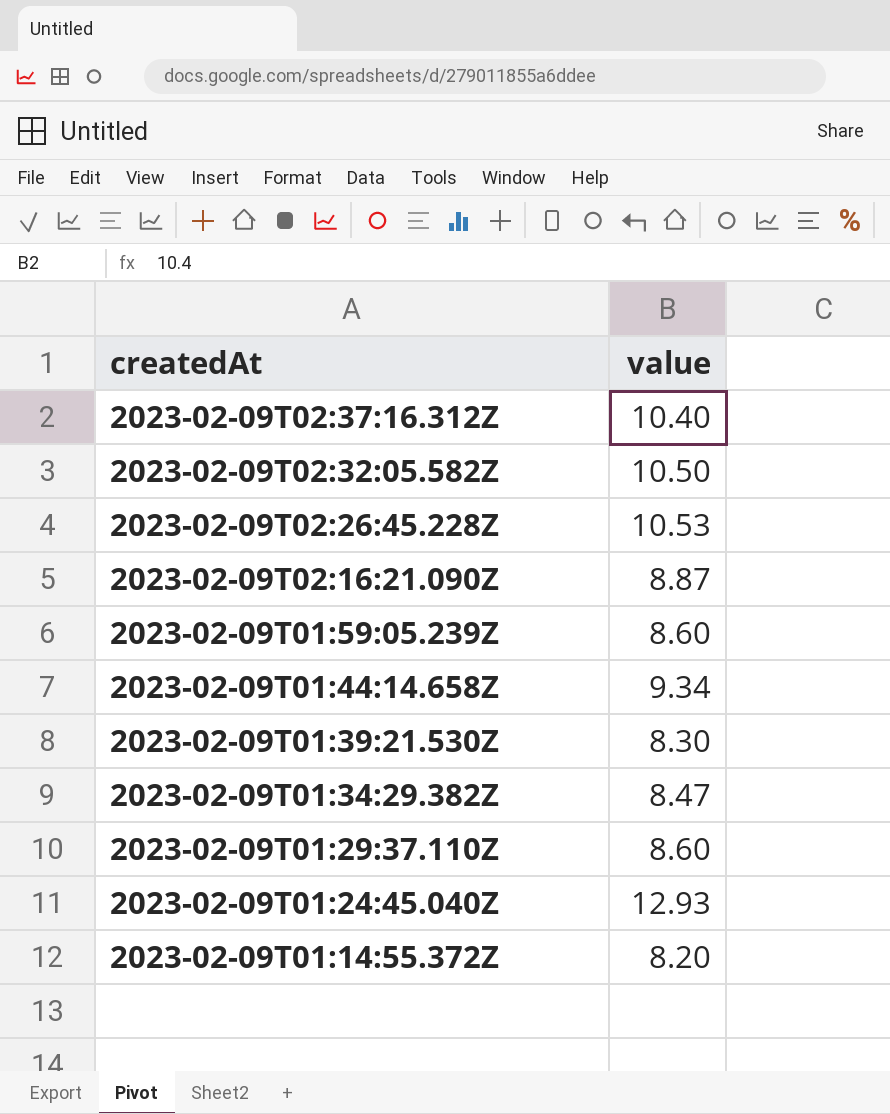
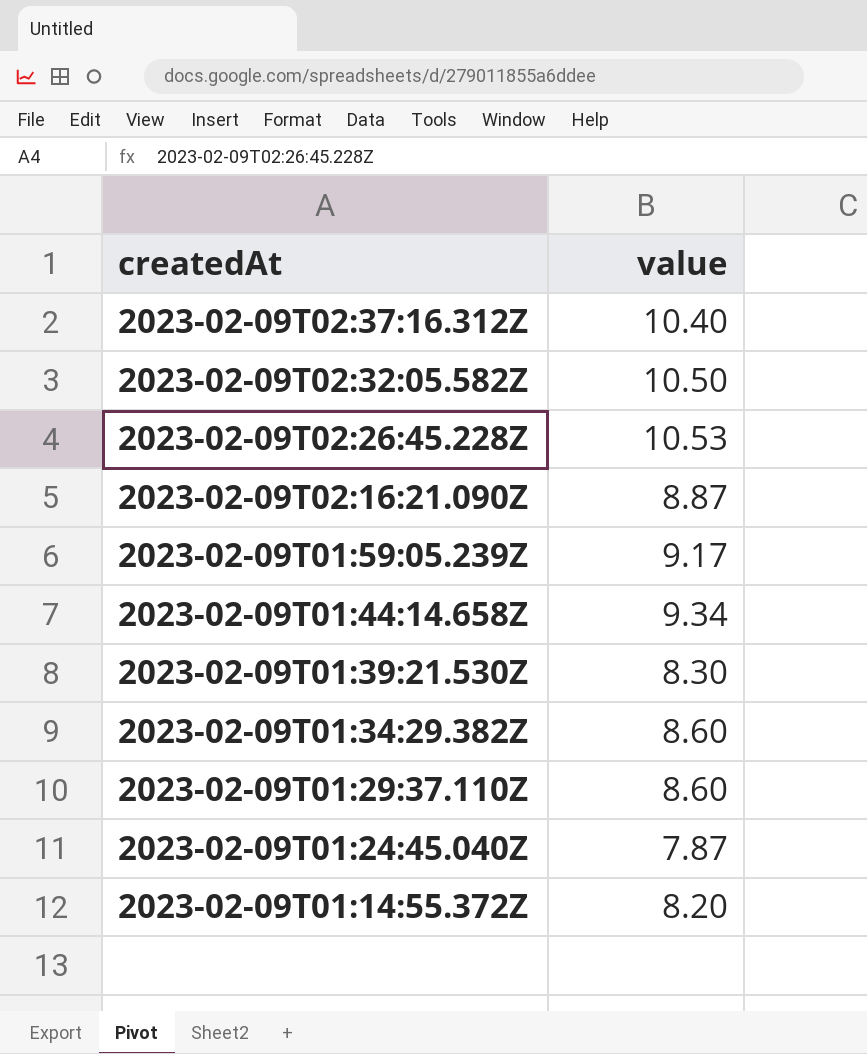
2023-02-09T01:59:05.239Z | value: 8.60 -> 9.17
2023-02-09T01:34:29.382Z | value: 8.47 -> 8.60
2023-02-09T01:24:45.040Z | value: 12.93 -> 7.87

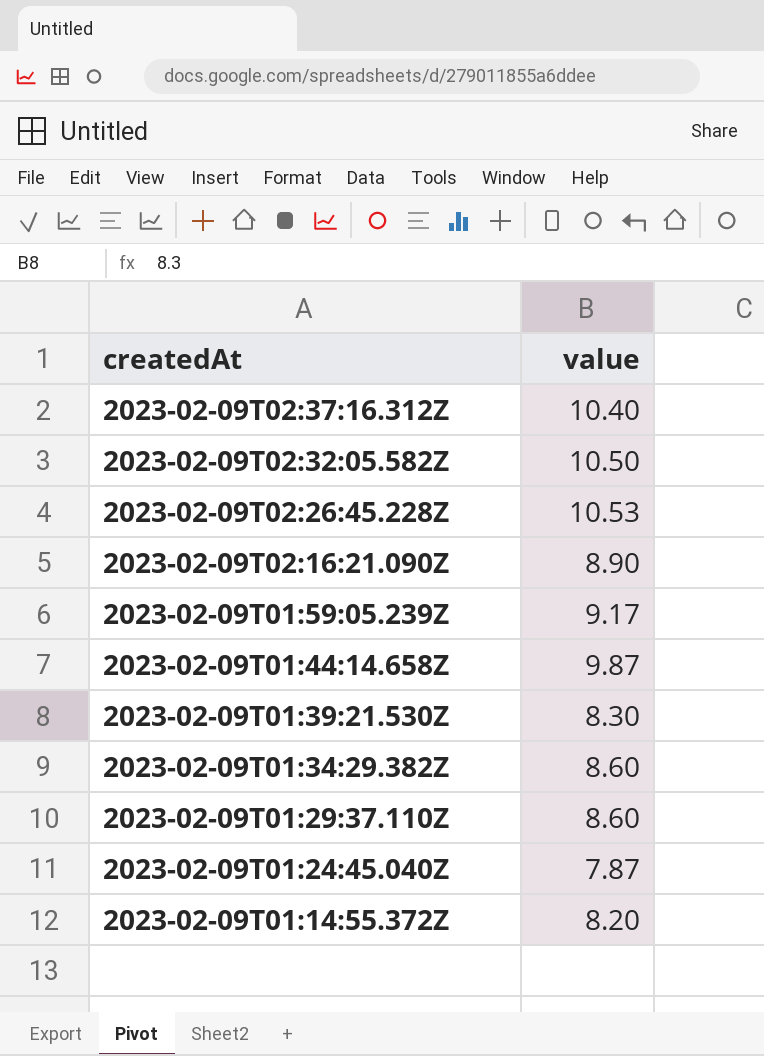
2023-02-09T02:16:21.090Z | value: 8.87 -> 8.90
2023-02-09T01:44:14.658Z | value: 9.34 -> 9.87

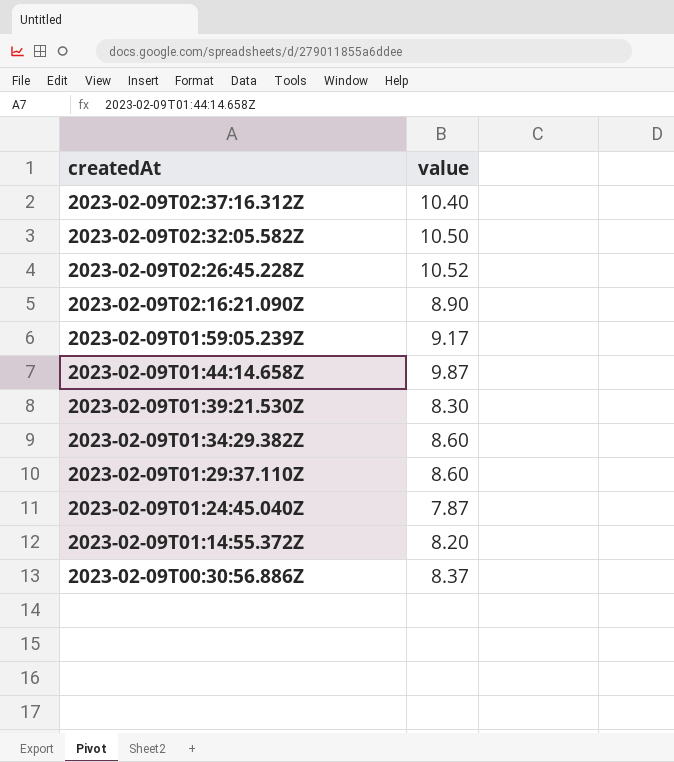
2023-02-09T02:26:45.228Z | value: 10.53 -> 10.52
row 2023-02-09T00:30:56.886Z: none -> 8.37

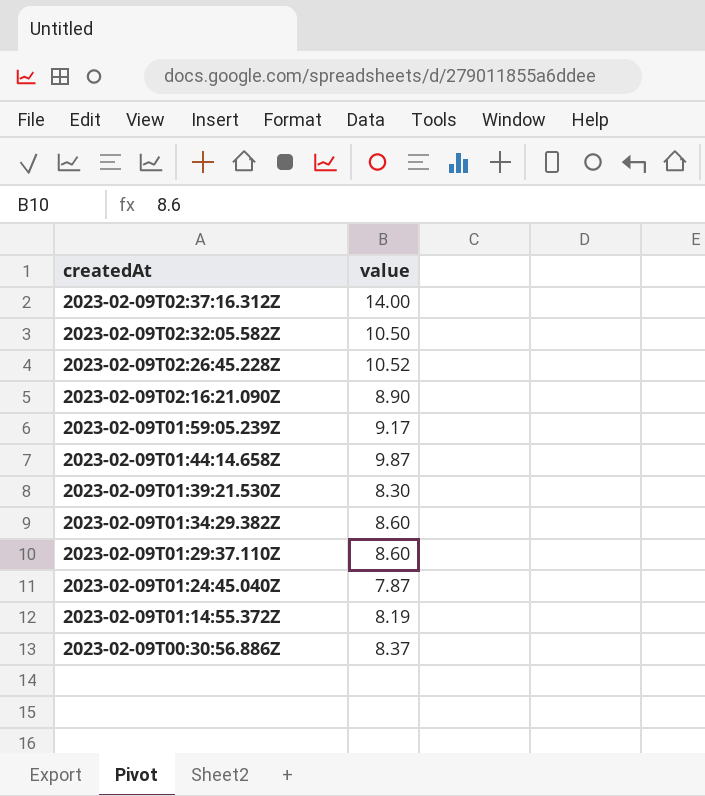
2023-02-09T02:37:16.312Z | value: 10.40 -> 14.00
2023-02-09T01:14:55.372Z | value: 8.20 -> 8.19

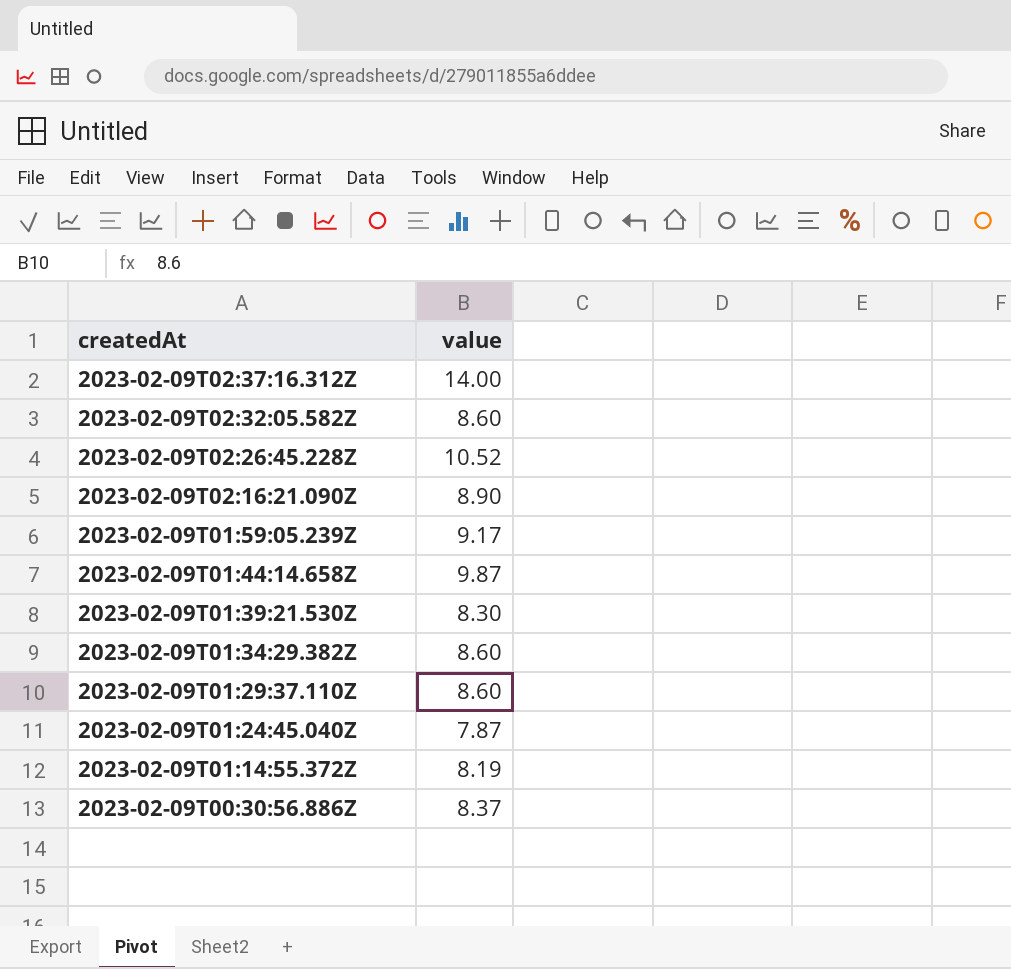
2023-02-09T02:32:05.582Z | value: 10.50 -> 8.60

